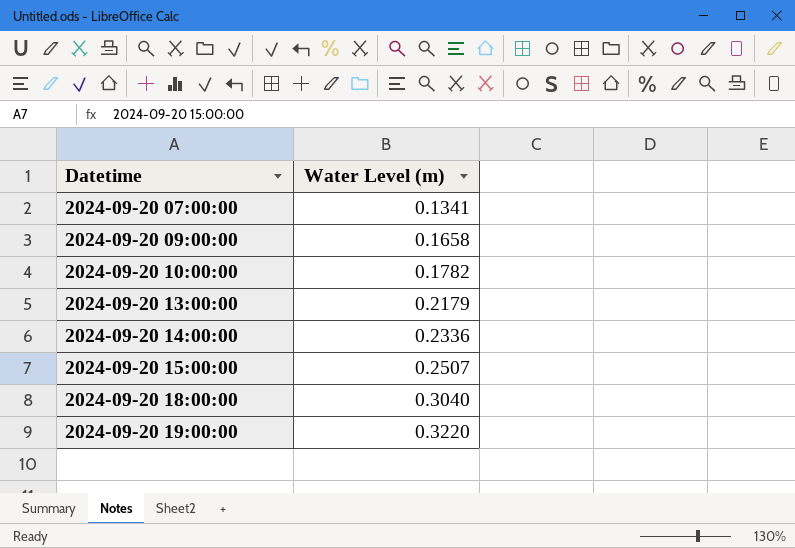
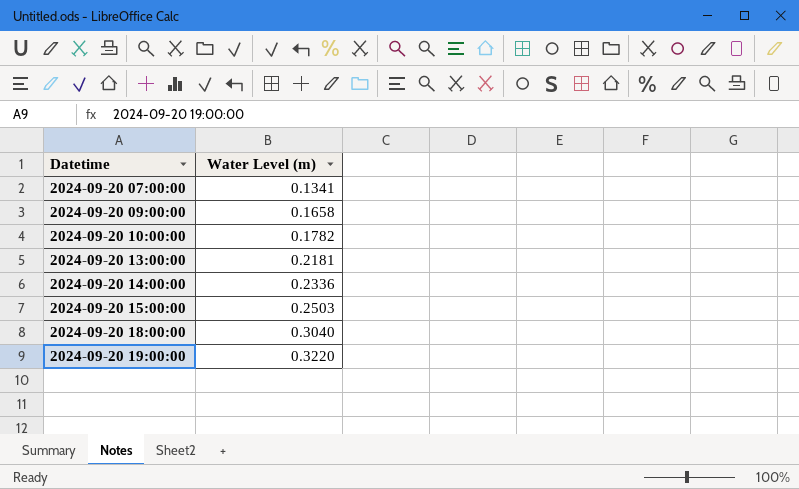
2024-09-20 13:00:00 | Water Level (m): 0.2179 -> 0.2181
2024-09-20 15:00:00 | Water Level (m): 0.2507 -> 0.2503

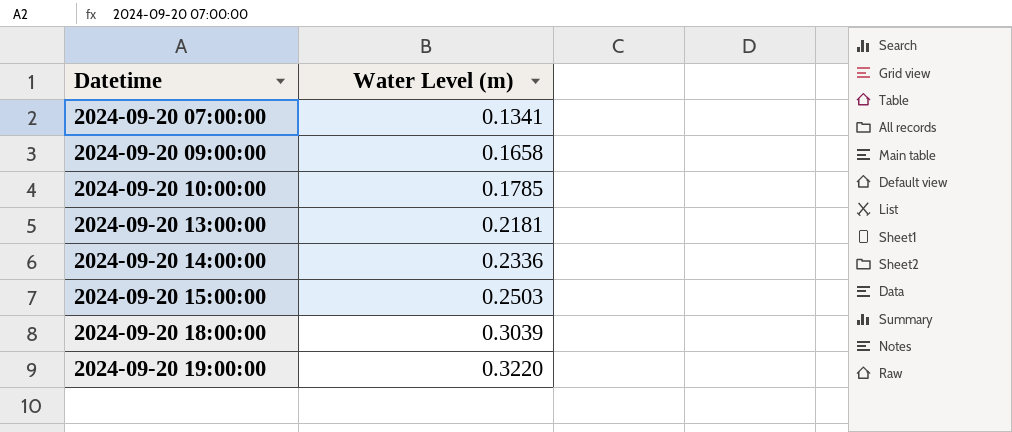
2024-09-20 10:00:00 | Water Level (m): 0.1782 -> 0.1785
2024-09-20 18:00:00 | Water Level (m): 0.3040 -> 0.3039

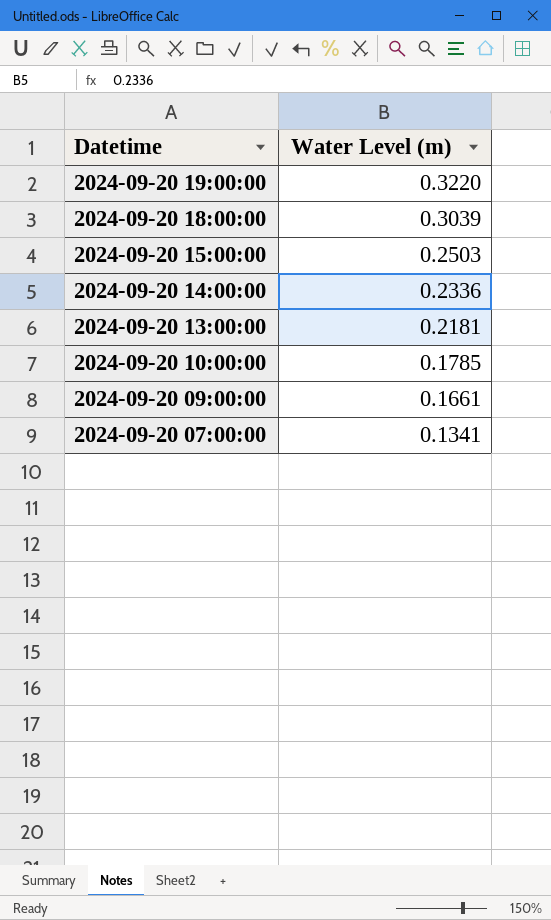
row order: Datetime ascending -> Datetime descending
2024-09-20 09:00:00 | Water Level (m): 0.1658 -> 0.1661

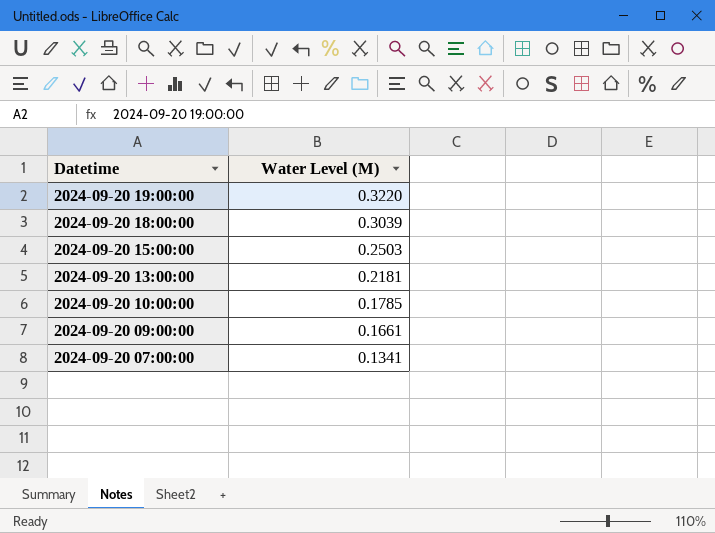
column name: Water Level (m) -> Water Level (M)
row 2024-09-20 14:00:00: 0.2336 -> none

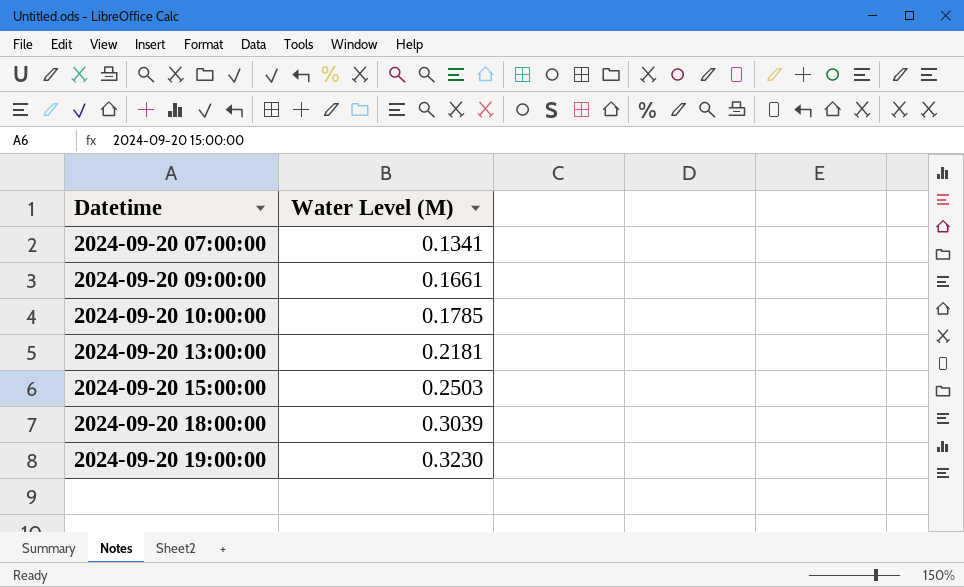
row order: Datetime descending -> Datetime ascending
2024-09-20 19:00:00 | Water Level (M): 0.3220 -> 0.3230

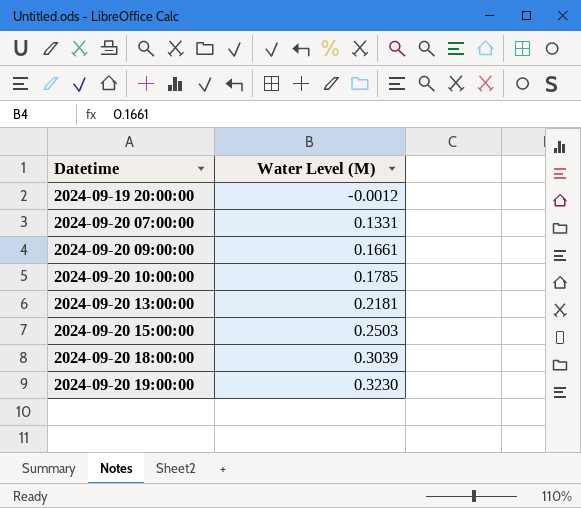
row 2024-09-19 20:00:00: none -> -0.0012
2024-09-20 07:00:00 | Water Level (M): 0.1341 -> 0.1331

